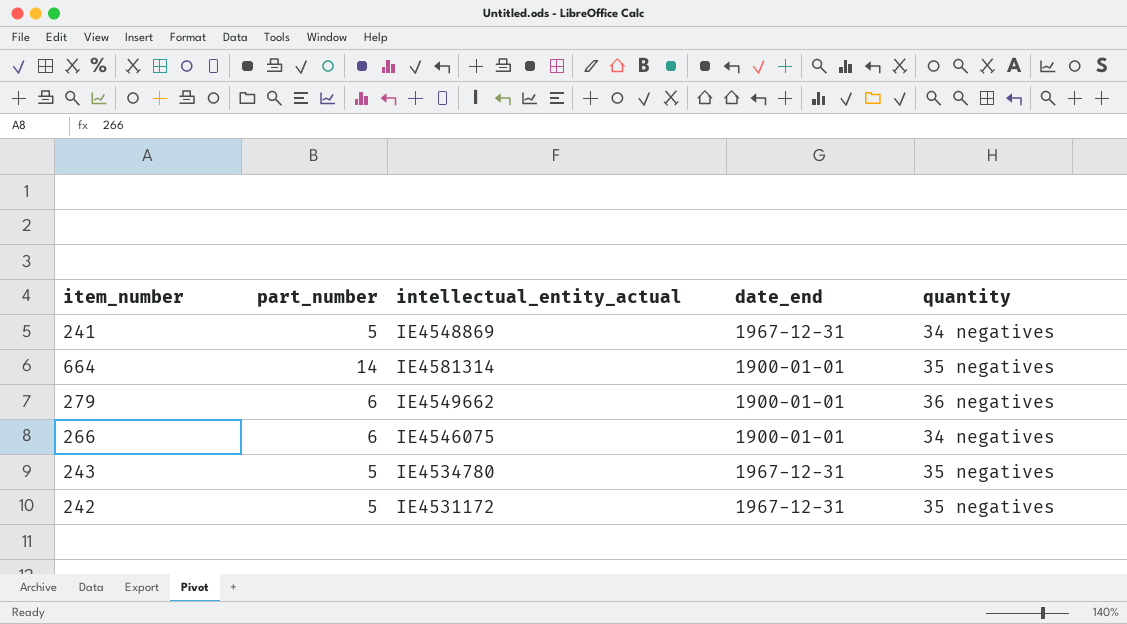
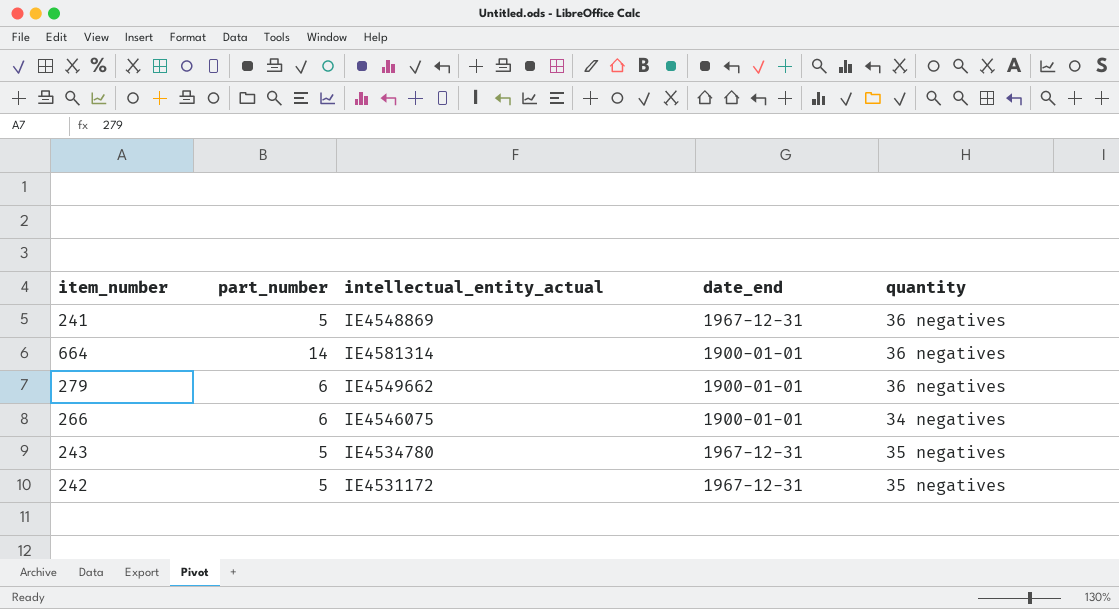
241 | quantity: 34 negatives -> 36 negatives
664 | quantity: 35 negatives -> 36 negatives

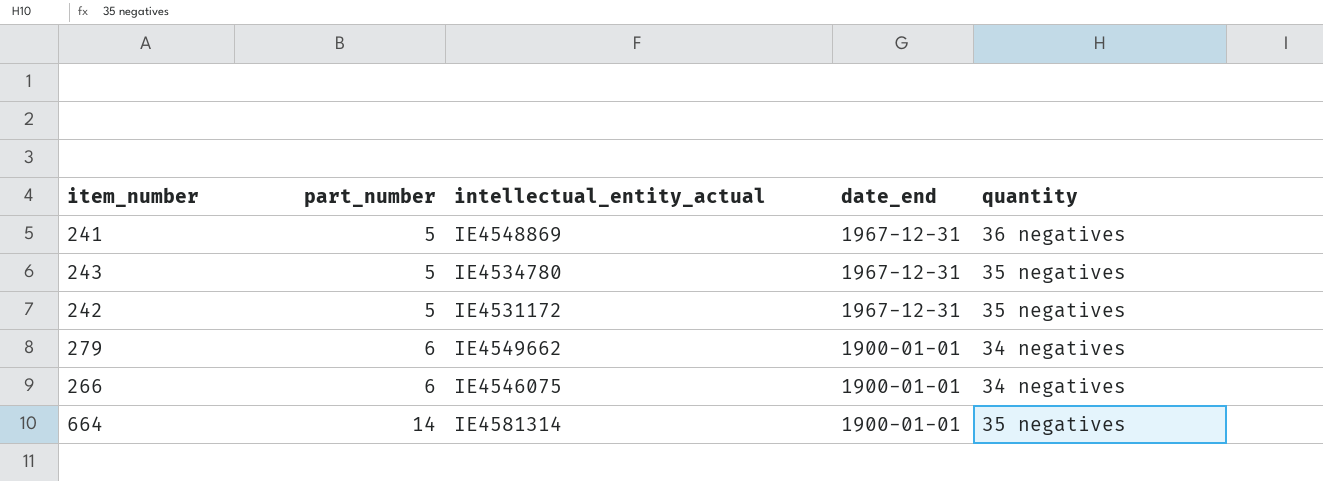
row order: none -> part_number ascending
279 | quantity: 36 negatives -> 34 negatives
664 | quantity: 36 negatives -> 35 negatives

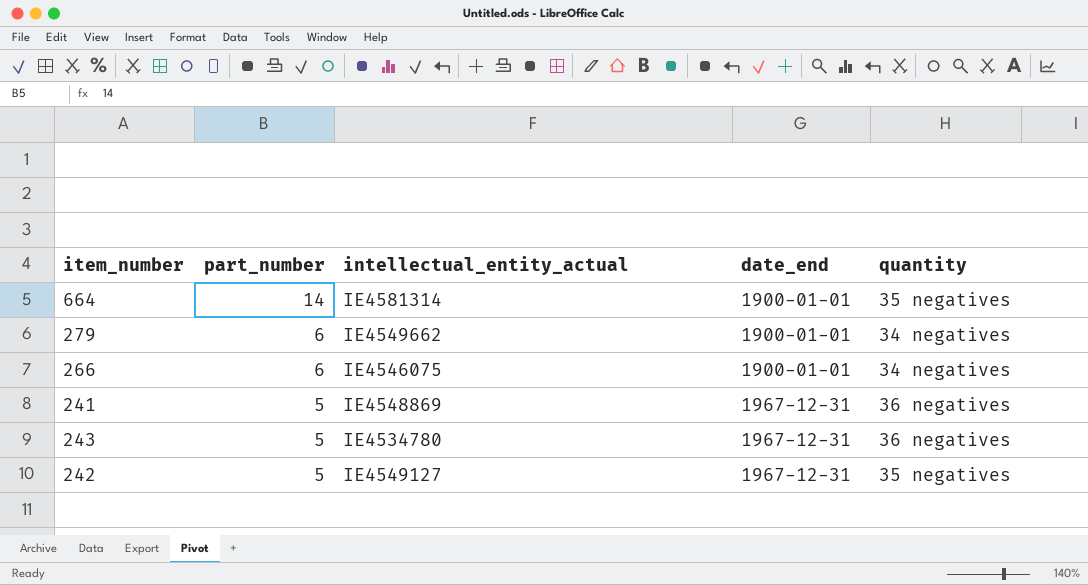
row order: part_number ascending -> part_number descending
243 | quantity: 35 negatives -> 36 negatives
242 | intellectual_entity_actual: IE4531172 -> IE4549127

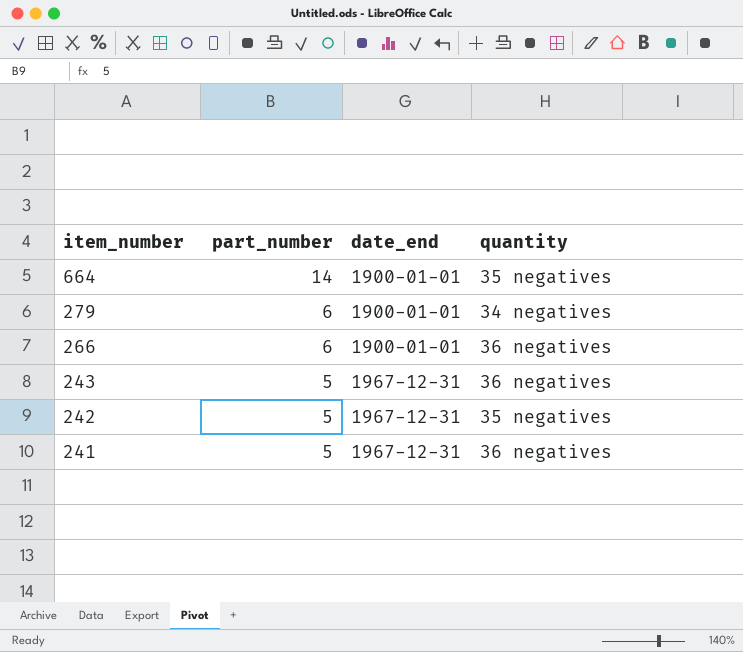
row order: part_number descending -> item_number descending
column intellectual_entity_actual | position: 3 -> none
266 | quantity: 34 negatives -> 36 negatives

